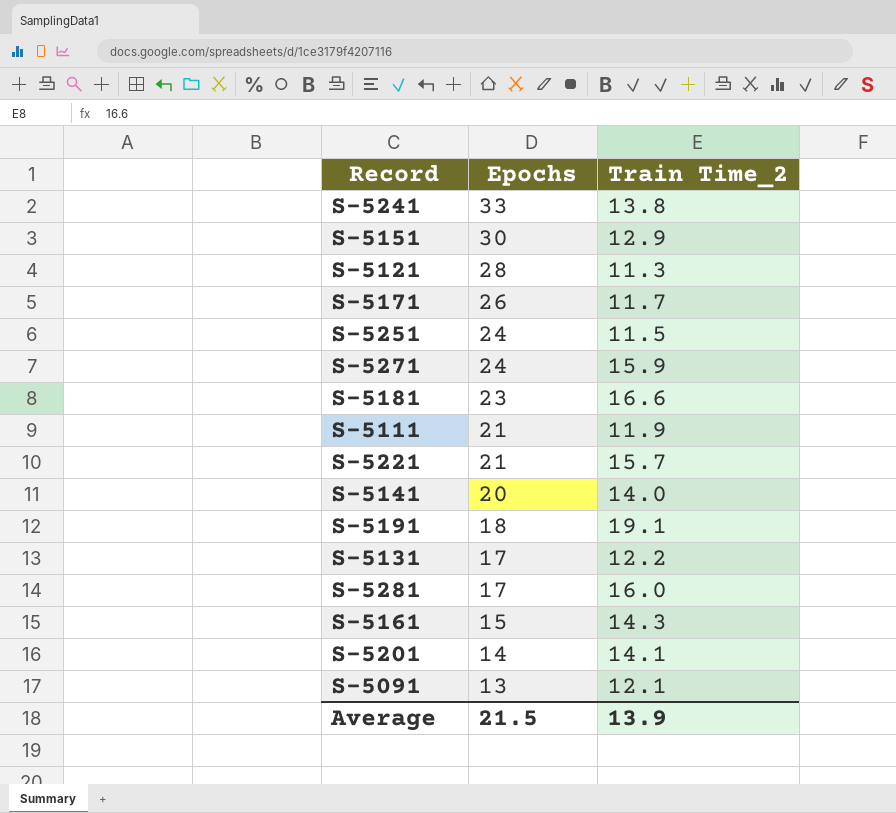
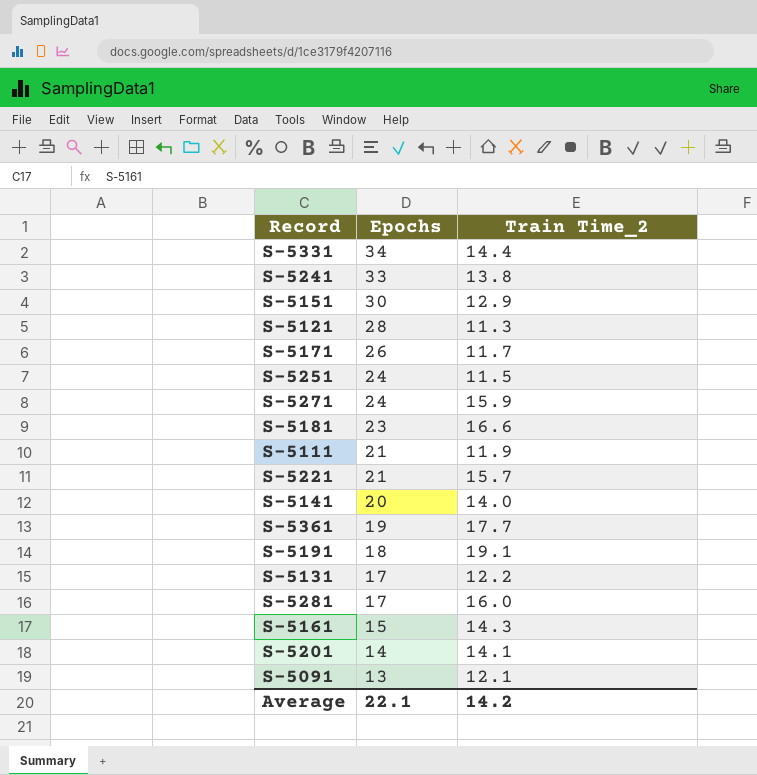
row S-5331: none -> 34 | 14.4
row S-5361: none -> 19 | 17.7
Average | Epochs: 21.5 -> 22.1
Average | Train Time_2: 13.9 -> 14.2

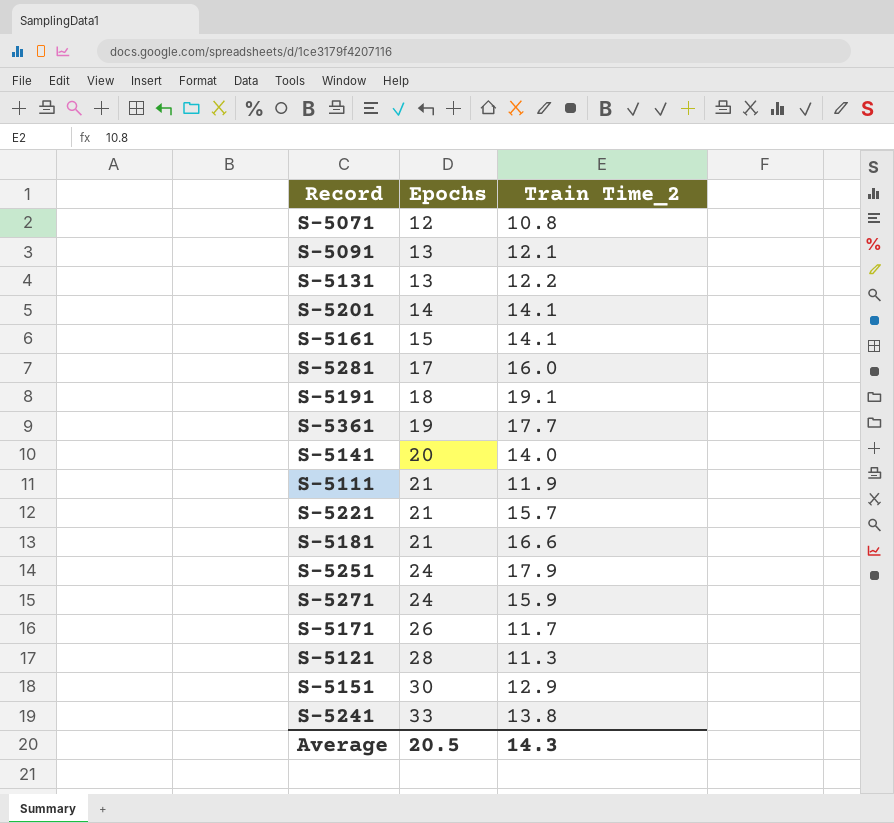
row order: Epochs descending -> Epochs ascending
row S-5331: 34 | 14.4 -> none
row S-5071: none -> 12 | 10.8
S-5131 | Epochs: 17 -> 13
S-5161 | Train Time_2: 14.3 -> 14.1
S-5181 | Epochs: 23 -> 21
S-5251 | Train Time_2: 11.5 -> 17.9
Average | Epochs: 22.1 -> 20.5
Average | Train Time_2: 14.2 -> 14.3

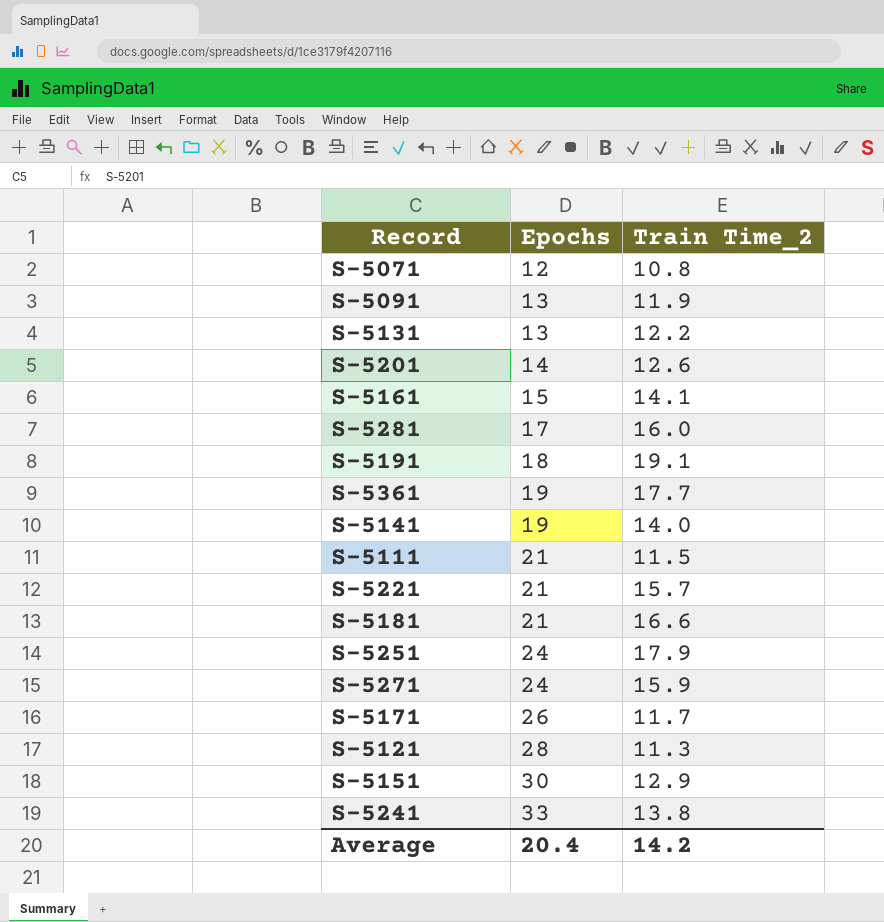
S-5091 | Train Time_2: 12.1 -> 11.9
S-5201 | Train Time_2: 14.1 -> 12.6
S-5141 | Epochs: 20 -> 19
S-5111 | Train Time_2: 11.9 -> 11.5
Average | Epochs: 20.5 -> 20.4
Average | Train Time_2: 14.3 -> 14.2

